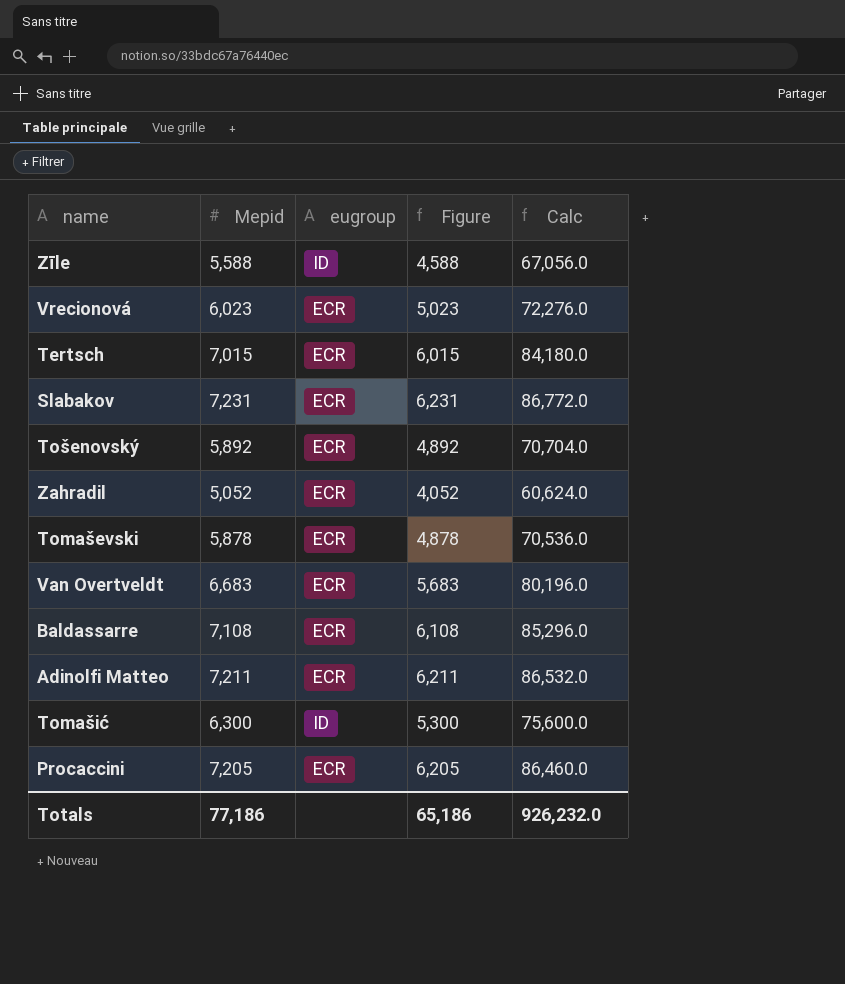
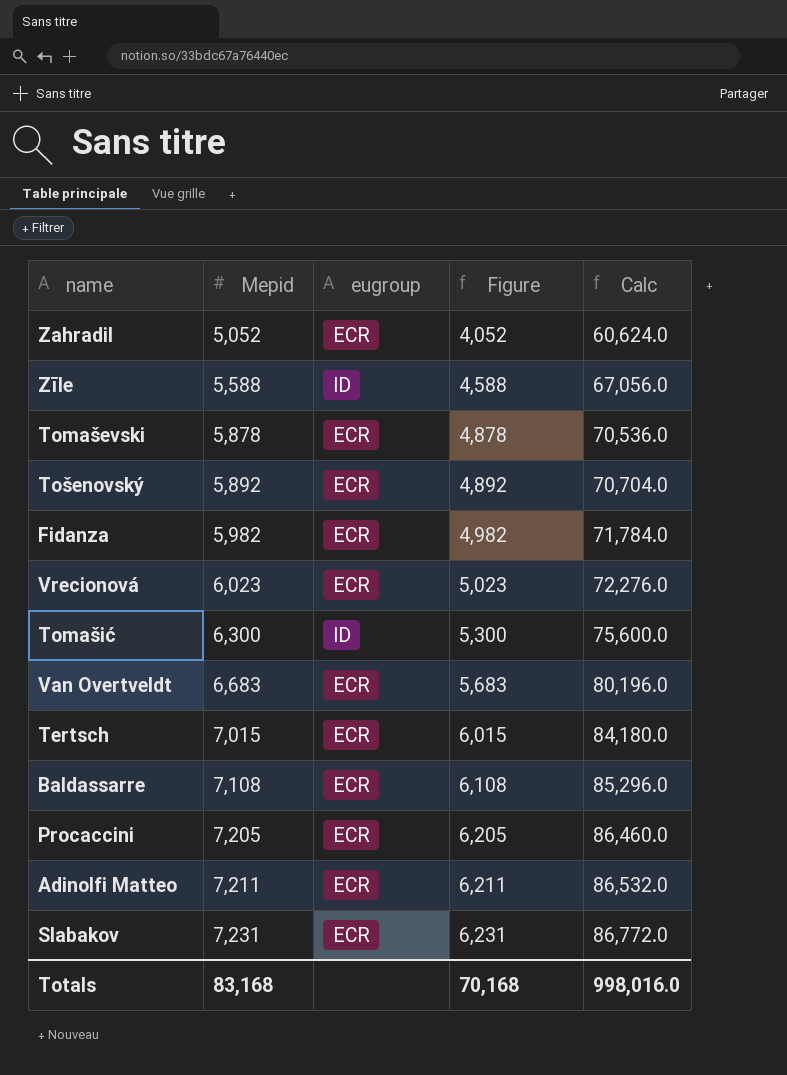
row order: none -> Mepid ascending
row Fidanza: none -> 5,982 | ECR | 4,982 | 71,784.0
Totals | Mepid: 77,186 -> 83,168
Totals | Figure: 65,186 -> 70,168
Totals | Calc: 926,232.0 -> 998,016.0

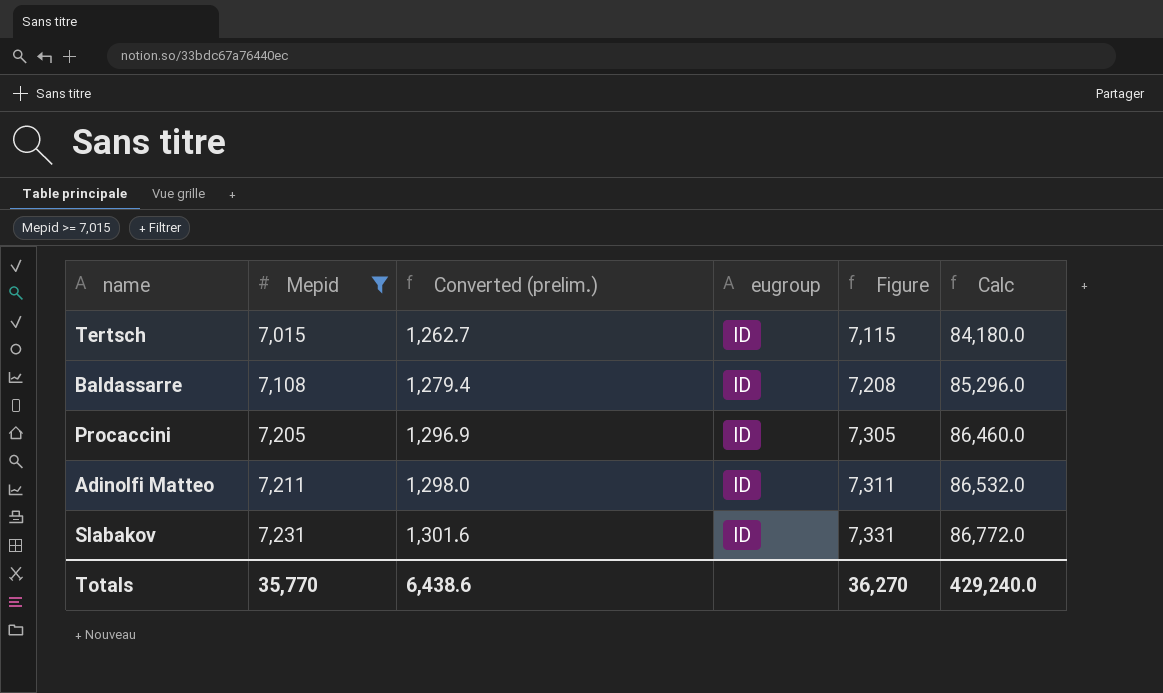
filter: none -> Mepid >= 7,015
column Converted (prelim.) | formula: none -> [Mepid] * 0.18
column Figure | formula: [Mepid] - 1000 -> [Mepid] + 100
Tertsch | eugroup: ECR -> ID
Baldassarre | eugroup: ECR -> ID
Procaccini | eugroup: ECR -> ID
Adinolfi Matteo | eugroup: ECR -> ID
Slabakov | eugroup: ECR -> ID
Totals | Mepid: 83,168 -> 35,770
Totals | Figure: 70,168 -> 36,270
Totals | Calc: 998,016.0 -> 429,240.0

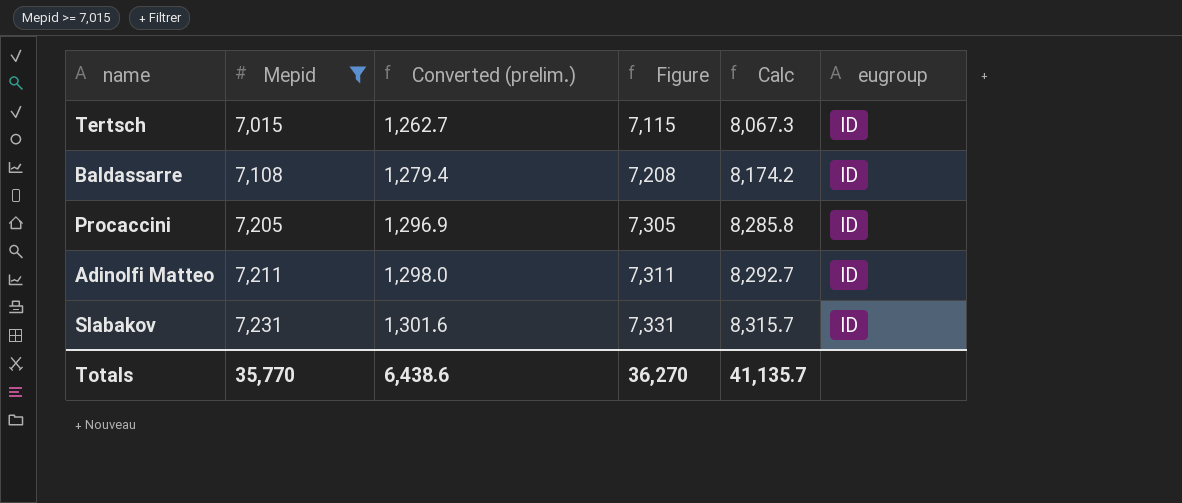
column Calc | formula: [Mepid] * 12 -> [Mepid] * 1.15
column eugroup | position: 4 -> 6
Totals | Calc: 429,240.0 -> 41,135.7

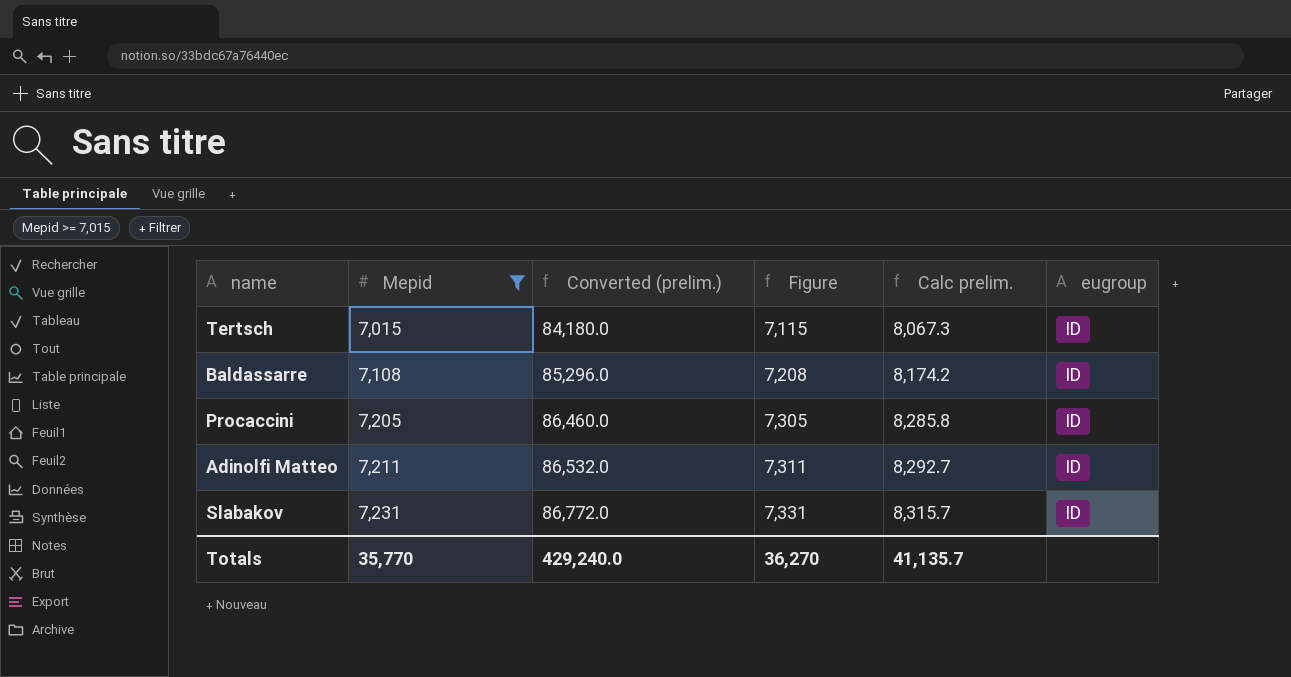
column Converted (prelim.) | formula: [Mepid] * 0.18 -> [Mepid] * 12
column name: Calc -> Calc prelim.
Totals | Converted (prelim.): 6,438.6 -> 429,240.0

